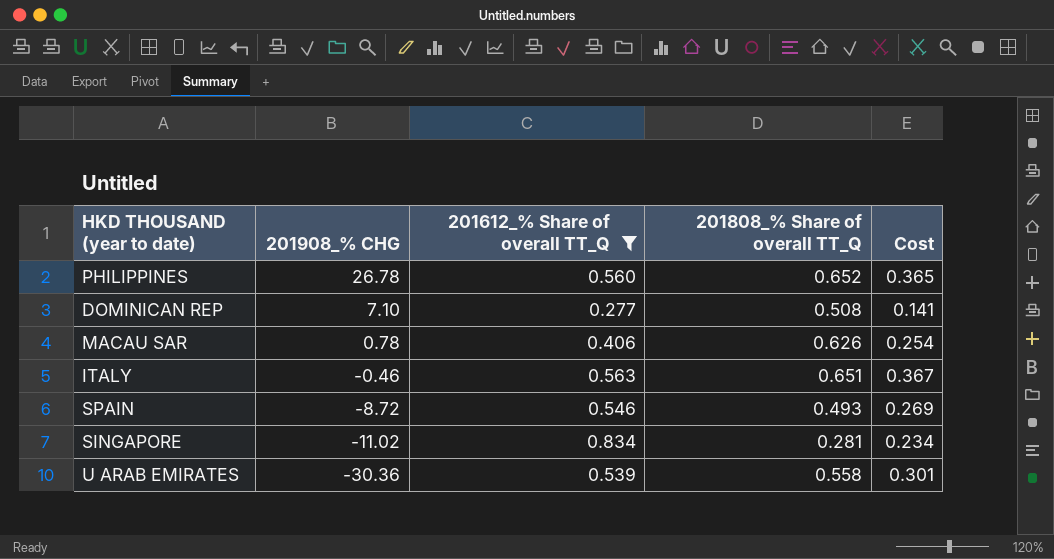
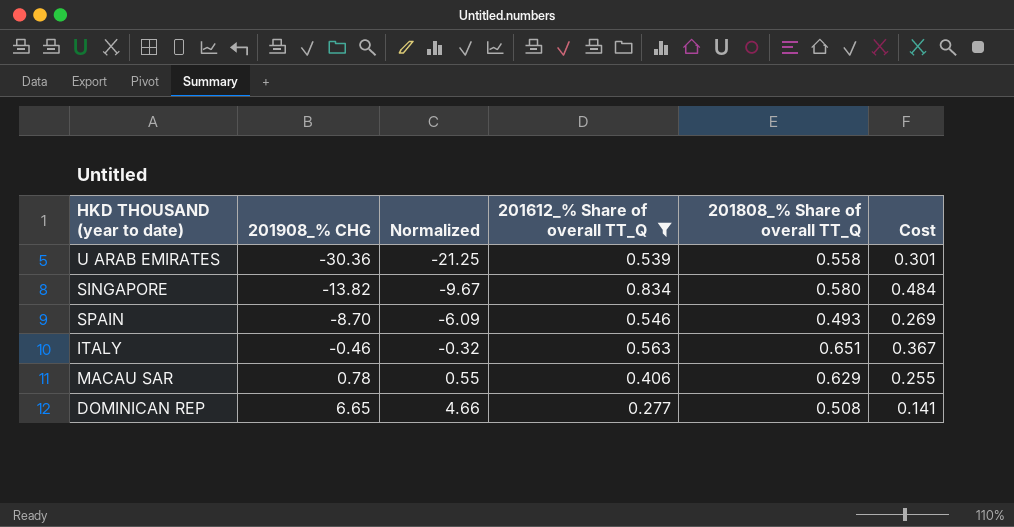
row order: 201908_% CHG descending -> 201908_% CHG ascending
column Normalized | formula: none -> [201908_% CHG] * 0.7
row PHILIPPINES: 26.78 | 0.560 | 0.652 | 0.365 -> none
SINGAPORE | 201908_% CHG: -11.02 -> -13.82
SINGAPORE | 201808_% Share of overall TT_Q: 0.281 -> 0.580
SINGAPORE | Cost: 0.234 -> 0.484
SPAIN | 201908_% CHG: -8.72 -> -8.70
MACAU SAR | 201808_% Share of overall TT_Q: 0.626 -> 0.629
MACAU SAR | Cost: 0.254 -> 0.255
DOMINICAN REP | 201908_% CHG: 7.10 -> 6.65

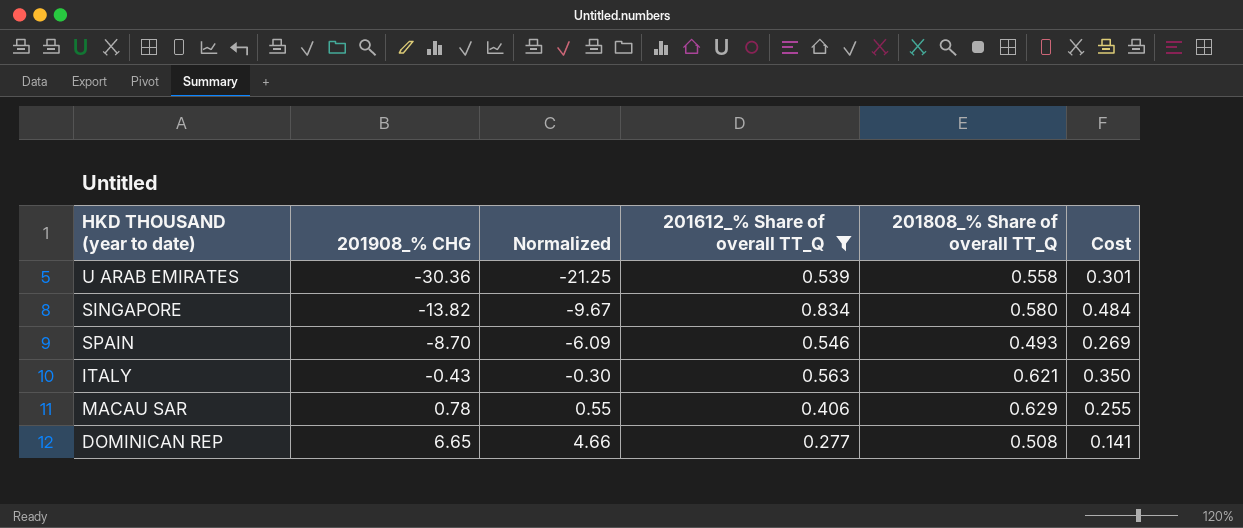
ITALY | 201908_% CHG: -0.46 -> -0.43
ITALY | Normalized: -0.32 -> -0.30
ITALY | 201808_% Share of overall TT_Q: 0.651 -> 0.621
ITALY | Cost: 0.367 -> 0.350

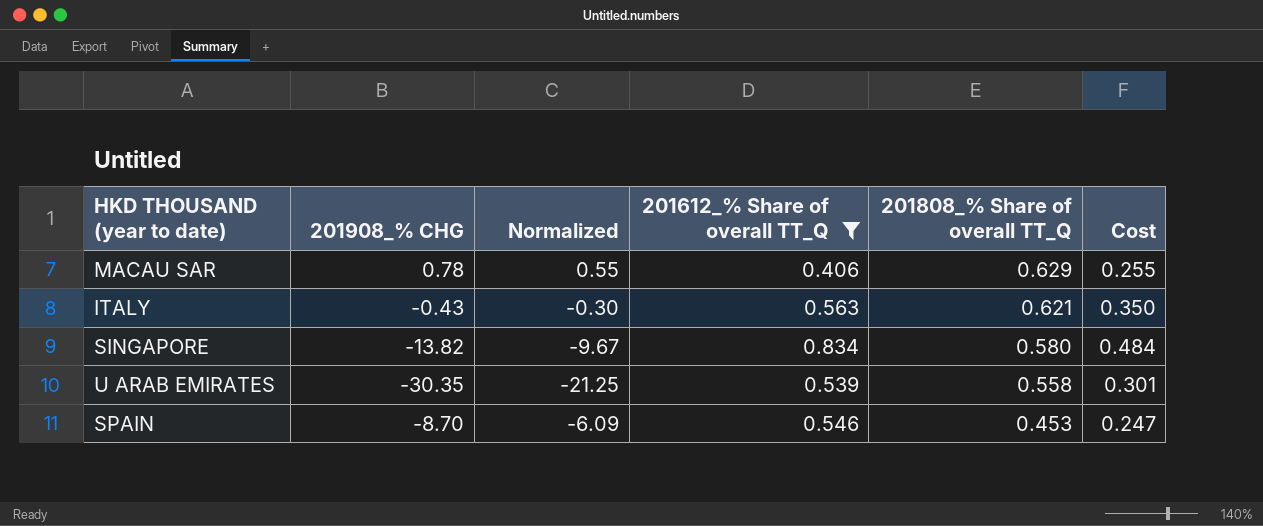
row order: 201908_% CHG ascending -> 201808_% Share of overall TT_Q descending
row DOMINICAN REP: 6.65 | 4.66 | 0.277 | 0.508 | 0.141 -> none
U ARAB EMIRATES | 201908_% CHG: -30.36 -> -30.35
SPAIN | 201808_% Share of overall TT_Q: 0.493 -> 0.453
SPAIN | Cost: 0.269 -> 0.247

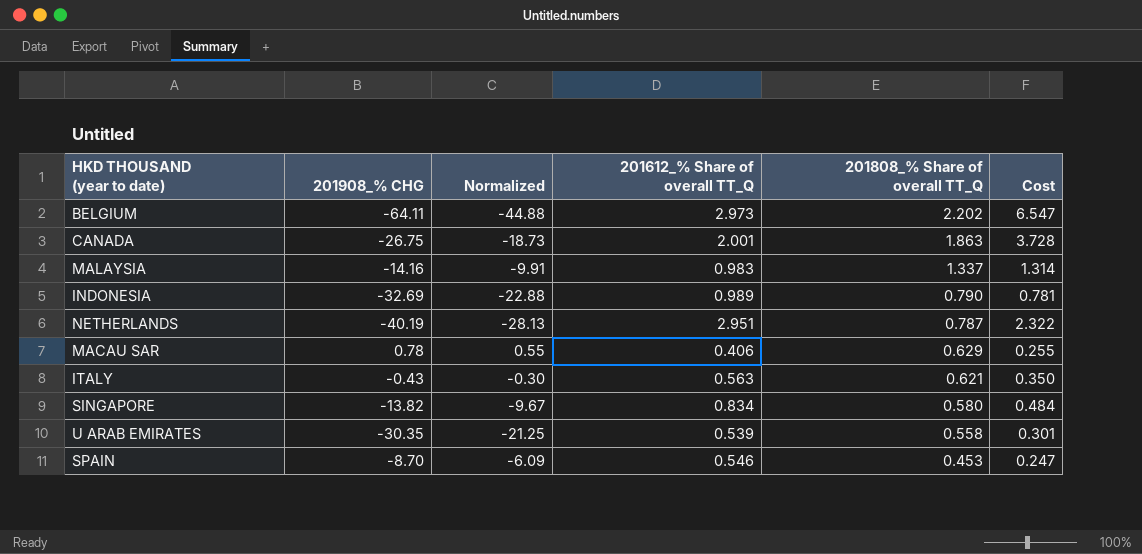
filter: 201612_% Share of overall TT_Q <= 0.834 -> none

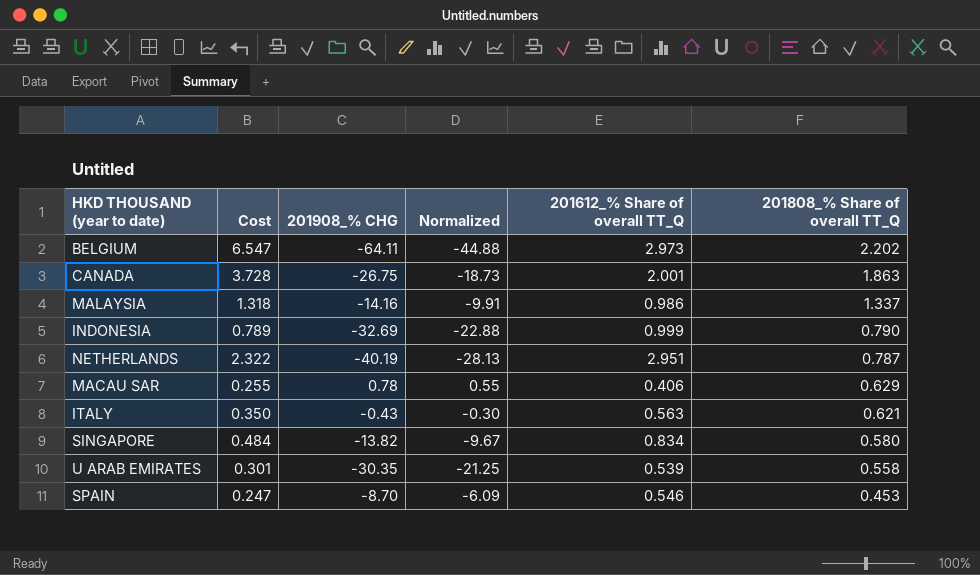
column Cost | position: 6 -> 2
MALAYSIA | Cost: 1.314 -> 1.318
MALAYSIA | 201612_% Share of overall TT_Q: 0.983 -> 0.986
INDONESIA | Cost: 0.781 -> 0.789
INDONESIA | 201612_% Share of overall TT_Q: 0.989 -> 0.999

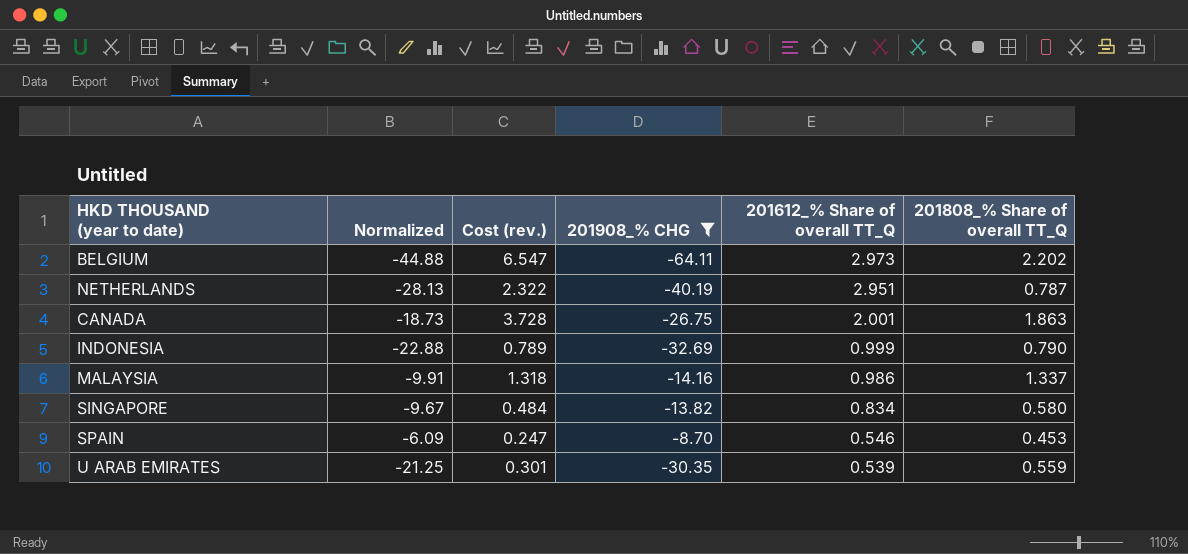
filter: none -> 201908_% CHG <= -8.70
row order: 201808_% Share of overall TT_Q descending -> 201612_% Share of overall TT_Q descending
column Normalized | position: 4 -> 2
column name: Cost -> Cost (rev.)
U ARAB EMIRATES | 201808_% Share of overall TT_Q: 0.558 -> 0.559

